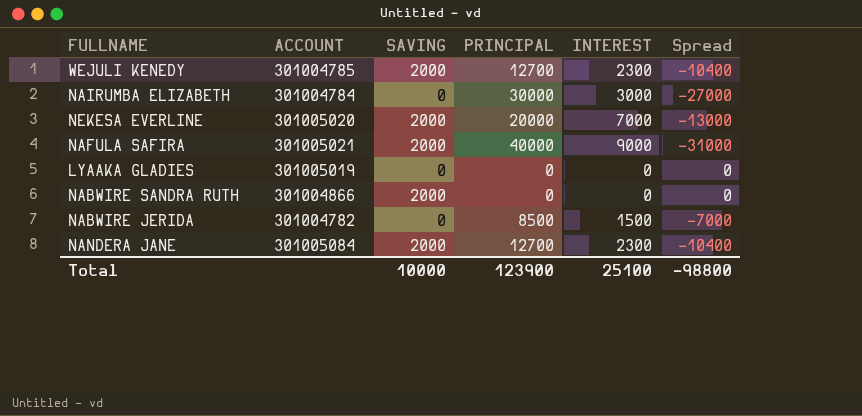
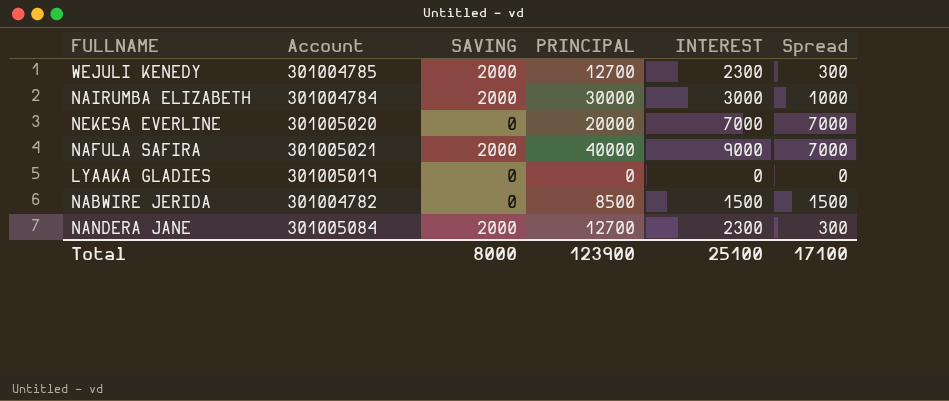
column name: ACCOUNT -> Account
column Spread | formula: [INTEREST] - [PRINCIPAL] -> [INTEREST] - [SAVING]
row NABWIRE SANDRA RUTH: 301004866 | 2000 | 0 | 0 | 0 -> none
NAIRUMBA ELIZABETH | SAVING: 0 -> 2000
NEKESA EVERLINE | SAVING: 2000 -> 0
Total | SAVING: 10000 -> 8000
Total | Spread: -98800 -> 17100

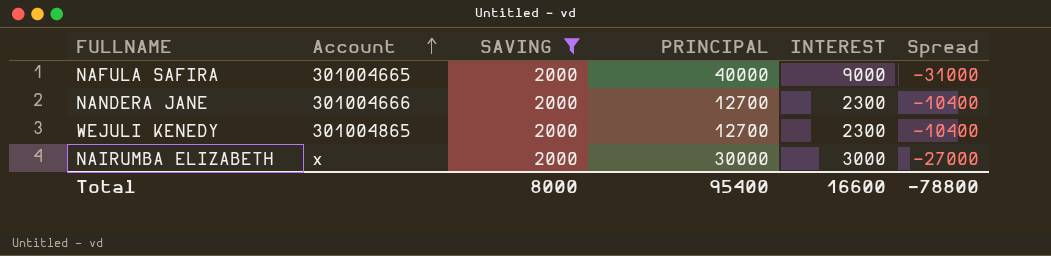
filter: none -> SAVING = 2000
row order: none -> Account ascending
column Spread | formula: [INTEREST] - [SAVING] -> [INTEREST] - [PRINCIPAL]
NAFULA SAFIRA | Account: 301005021 -> 301004665
NANDERA JANE | Account: 301005084 -> 301004666
WEJULI KENEDY | Account: 301004785 -> 301004865
NAIRUMBA ELIZABETH | Account: 301004784 -> x
Total | PRINCIPAL: 123900 -> 95400
Total | INTEREST: 25100 -> 16600
Total | Spread: 17100 -> -78800

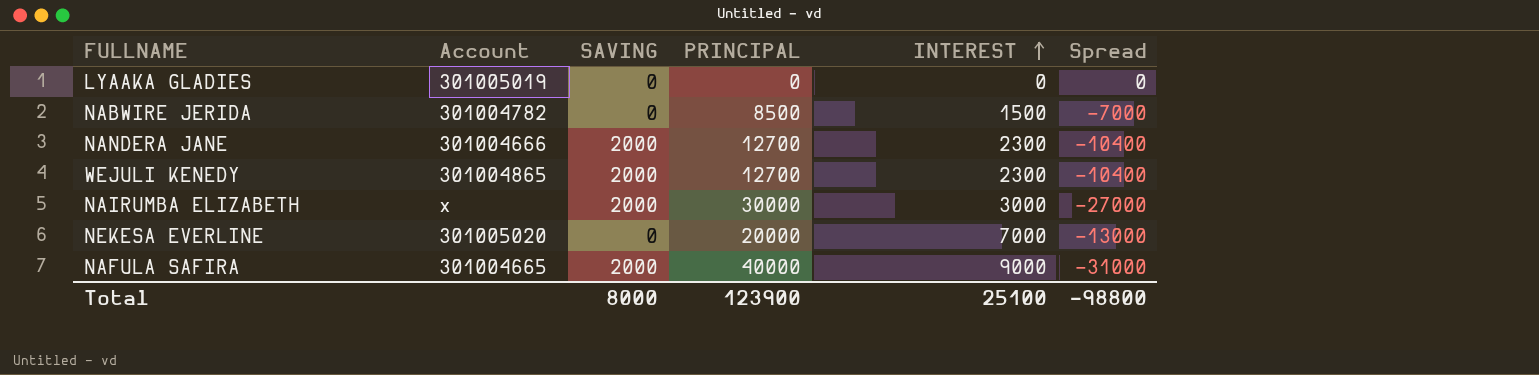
filter: SAVING = 2000 -> none
row order: Account ascending -> INTEREST ascending
Total | PRINCIPAL: 95400 -> 123900
Total | INTEREST: 16600 -> 25100
Total | Spread: -78800 -> -98800

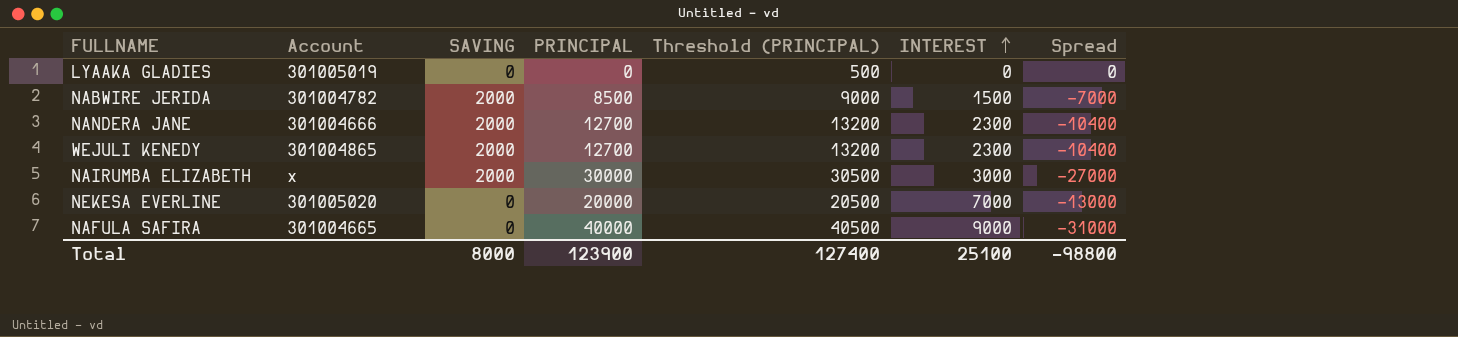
column Threshold (PRINCIPAL) | formula: none -> [PRINCIPAL] + 500
NABWIRE JERIDA | SAVING: 0 -> 2000
NAFULA SAFIRA | SAVING: 2000 -> 0

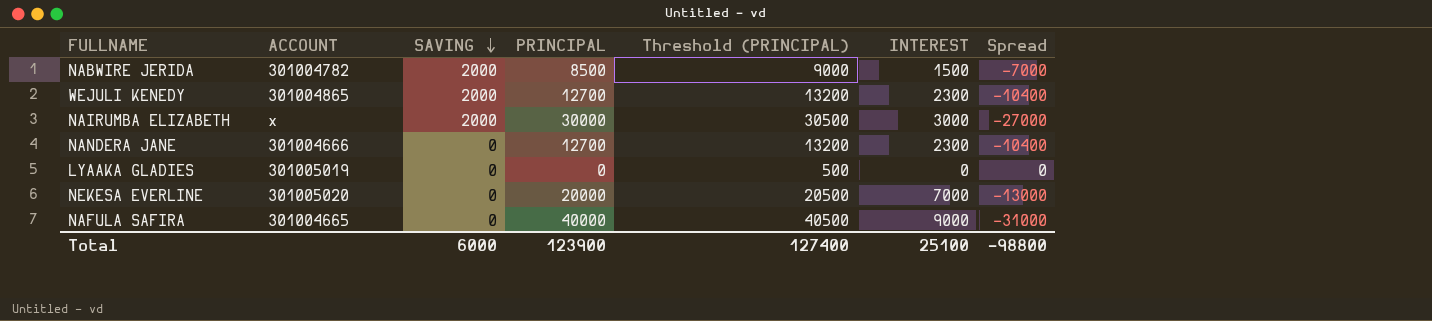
row order: INTEREST ascending -> SAVING descending
column name: Account -> ACCOUNT
NANDERA JANE | SAVING: 2000 -> 0
Total | SAVING: 8000 -> 6000

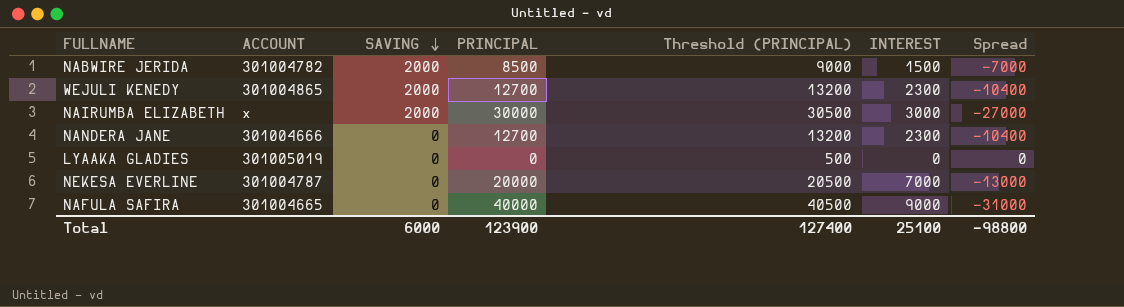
NEKESA EVERLINE | ACCOUNT: 301005020 -> 301004787

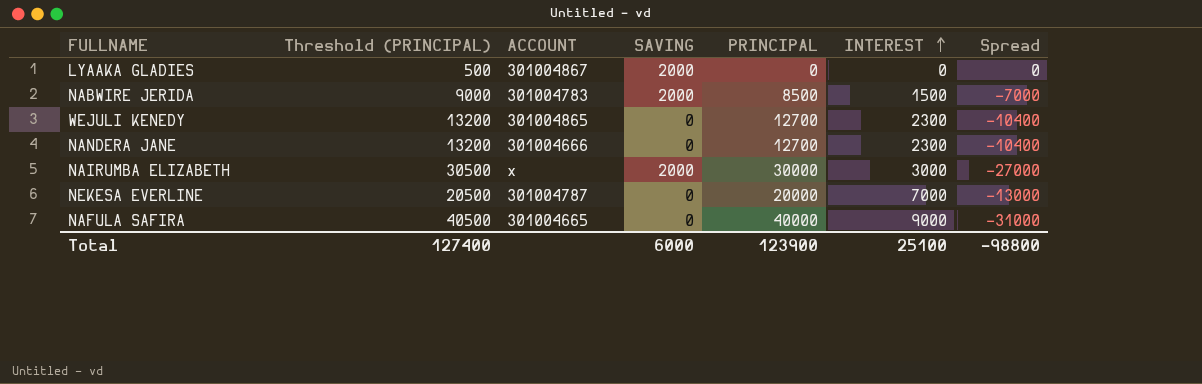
row order: SAVING descending -> INTEREST ascending
column Threshold (PRINCIPAL) | position: 5 -> 2
LYAAKA GLADIES | ACCOUNT: 301005019 -> 301004867
LYAAKA GLADIES | SAVING: 0 -> 2000
NABWIRE JERIDA | ACCOUNT: 301004782 -> 301004783
WEJULI KENEDY | SAVING: 2000 -> 0

